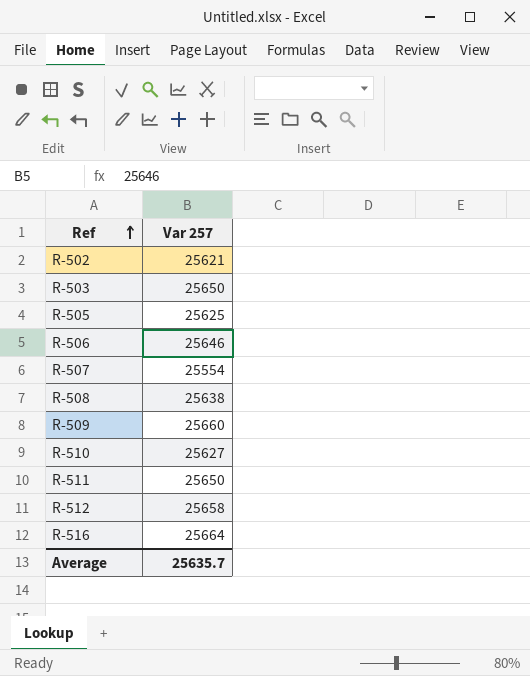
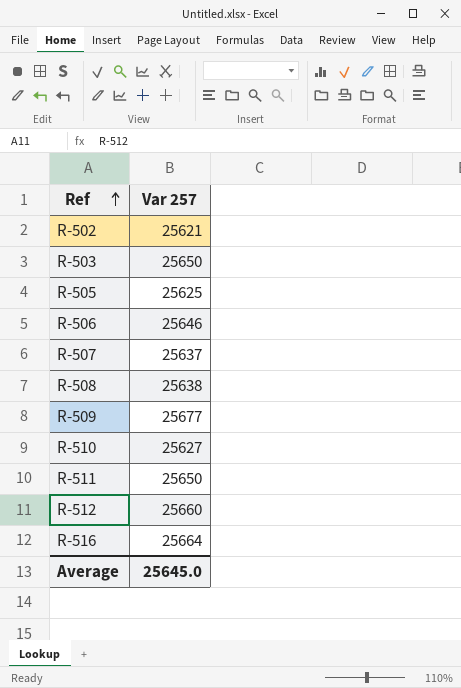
R-507 | Var 257: 25554 -> 25637
R-509 | Var 257: 25660 -> 25677
R-512 | Var 257: 25658 -> 25660
Average | Var 257: 25635.7 -> 25645.0

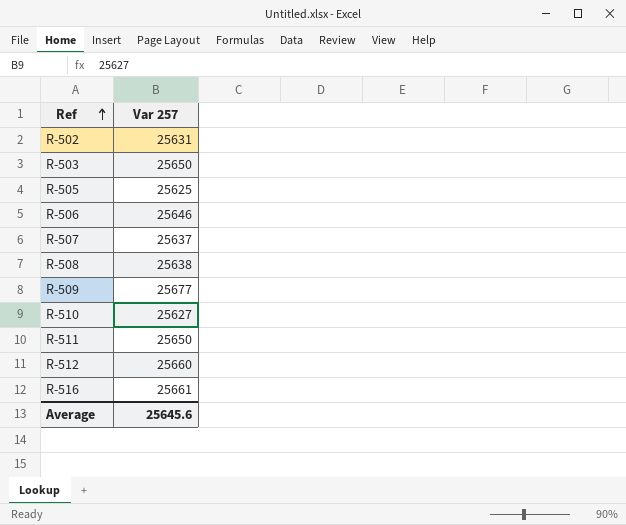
R-502 | Var 257: 25621 -> 25631
R-516 | Var 257: 25664 -> 25661
Average | Var 257: 25645.0 -> 25645.6

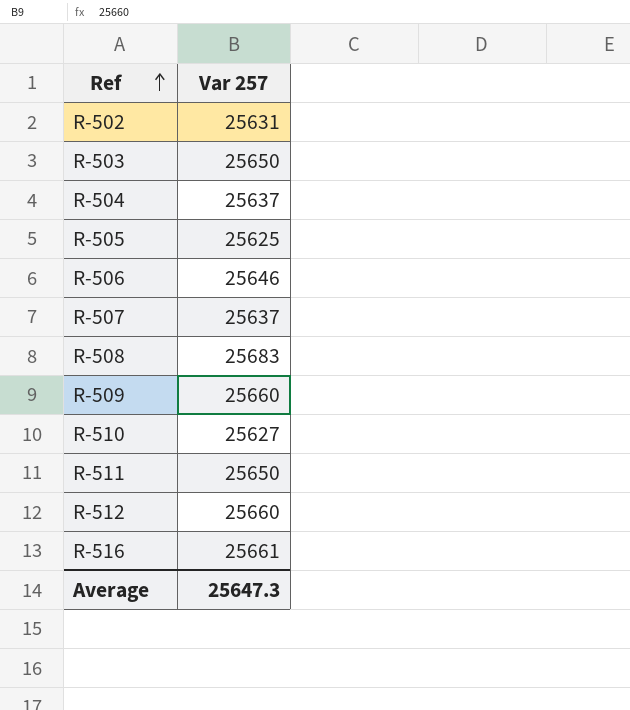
row R-504: none -> 25637
R-508 | Var 257: 25638 -> 25683
R-509 | Var 257: 25677 -> 25660
Average | Var 257: 25645.6 -> 25647.3

